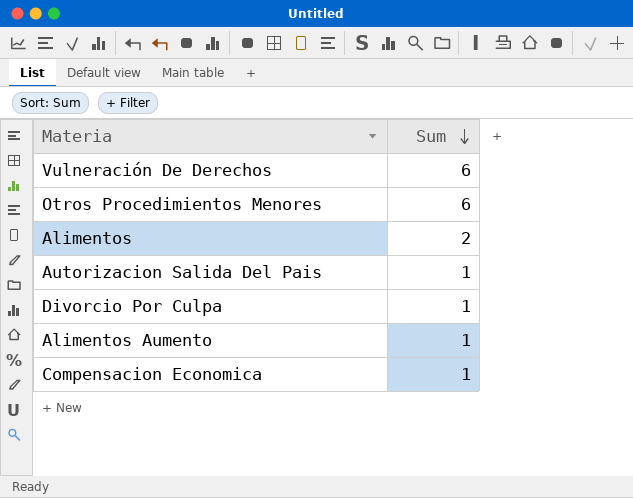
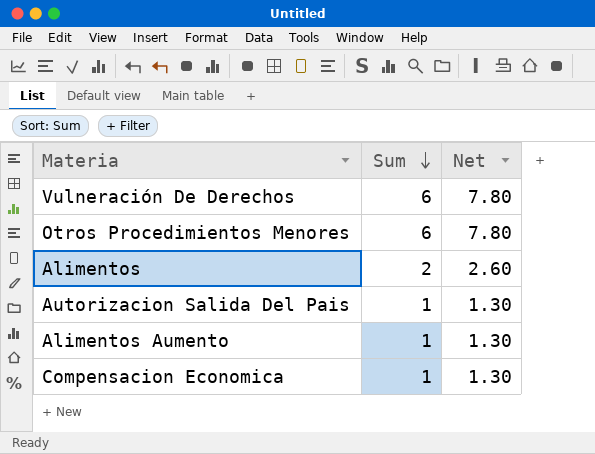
column Net | formula: none -> [Sum] * 1.3
row Divorcio Por Culpa: 1 -> none

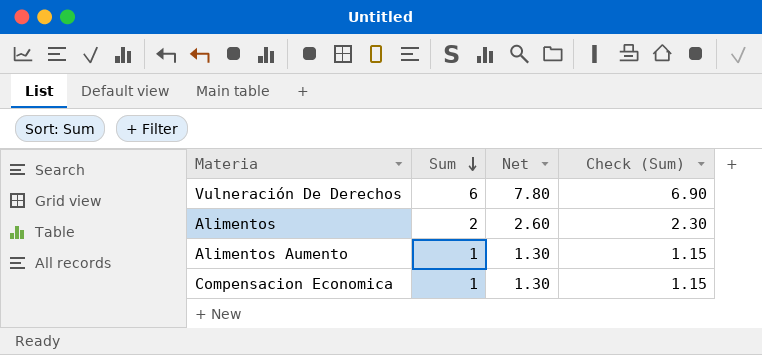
column Check (Sum) | formula: none -> [Sum] * 1.15
row Otros Procedimientos Menores: 6 | 7.80 -> none
row Autorizacion Salida Del Pais: 1 | 1.30 -> none

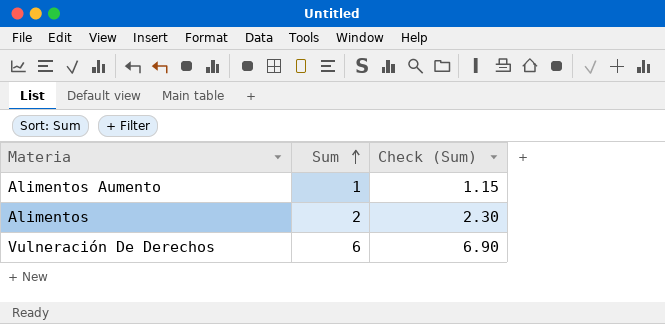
row order: Sum descending -> Sum ascending
column Net | formula: [Sum] * 1.3 -> none
row Compensacion Economica: 1 | 1.30 | 1.15 -> none

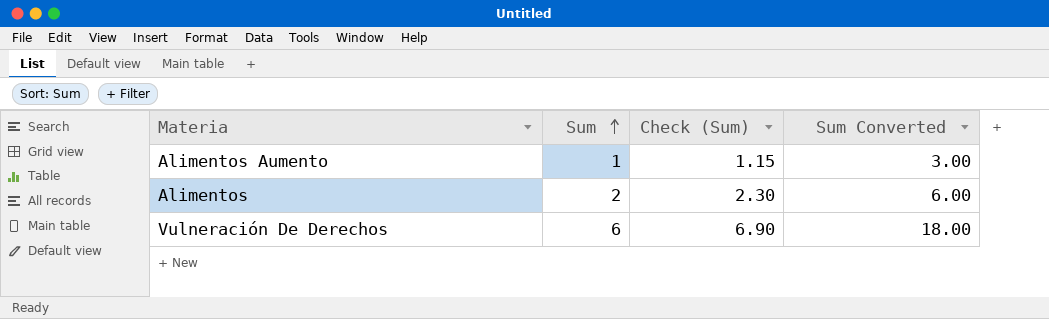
column Sum Converted | formula: none -> [Sum] * 3

